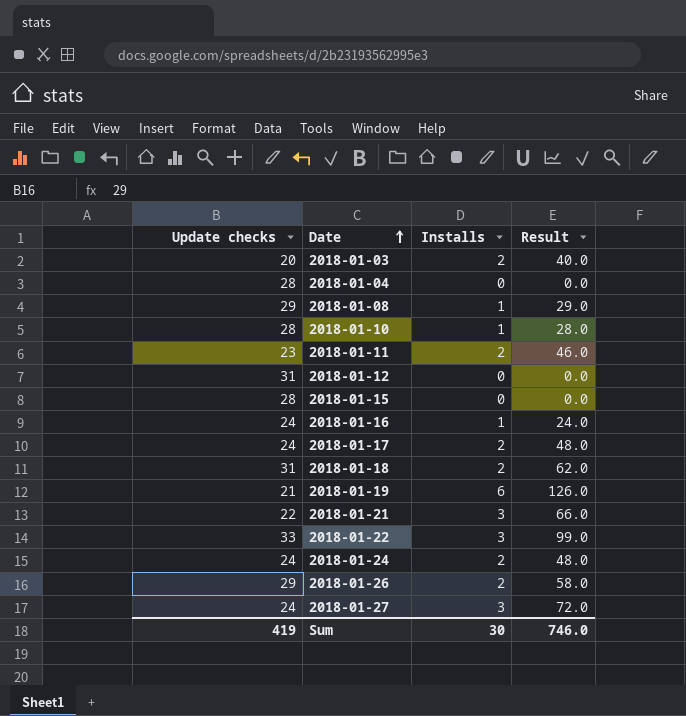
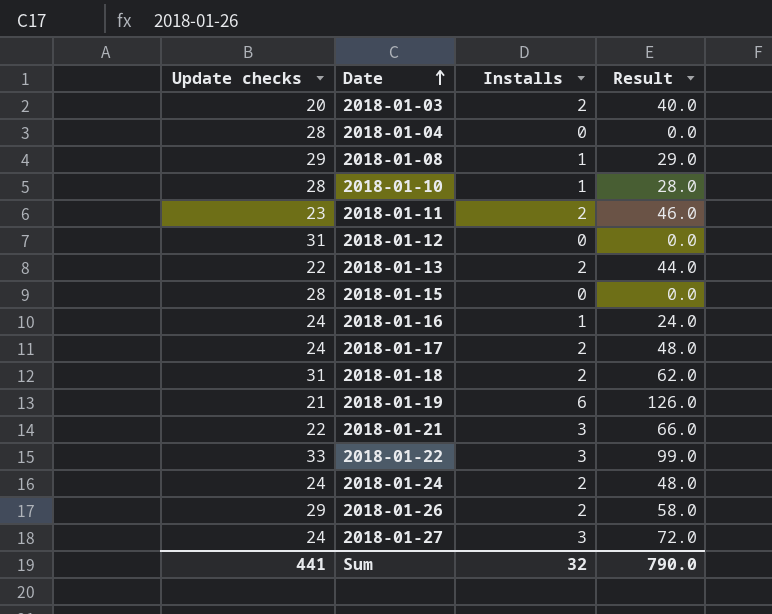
row 2018-01-13: none -> 22 | 2 | 44.0
Sum | Update checks: 419 -> 441
Sum | Installs: 30 -> 32
Sum | Result: 746.0 -> 790.0

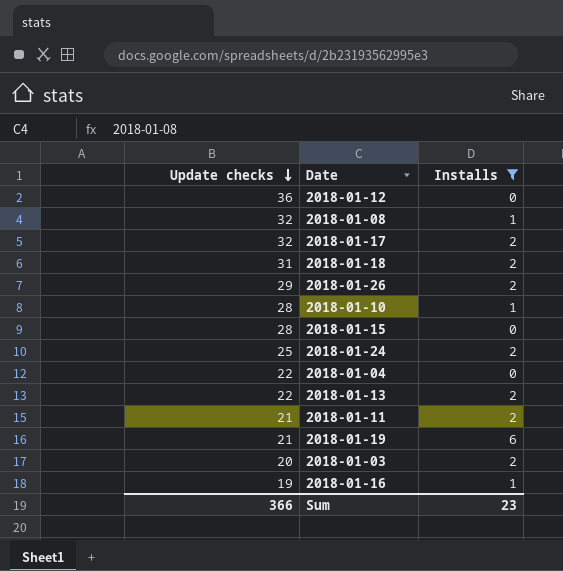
filter: none -> Installs != 3
row order: Date ascending -> Update checks descending
column Result | formula: [Update checks] * [Installs] -> none
2018-01-12 | Update checks: 31 -> 36
2018-01-08 | Update checks: 29 -> 32
2018-01-17 | Update checks: 24 -> 32
2018-01-24 | Update checks: 24 -> 25
2018-01-04 | Update checks: 28 -> 22
2018-01-11 | Update checks: 23 -> 21
2018-01-16 | Update checks: 24 -> 19
Sum | Update checks: 441 -> 366
Sum | Installs: 32 -> 23

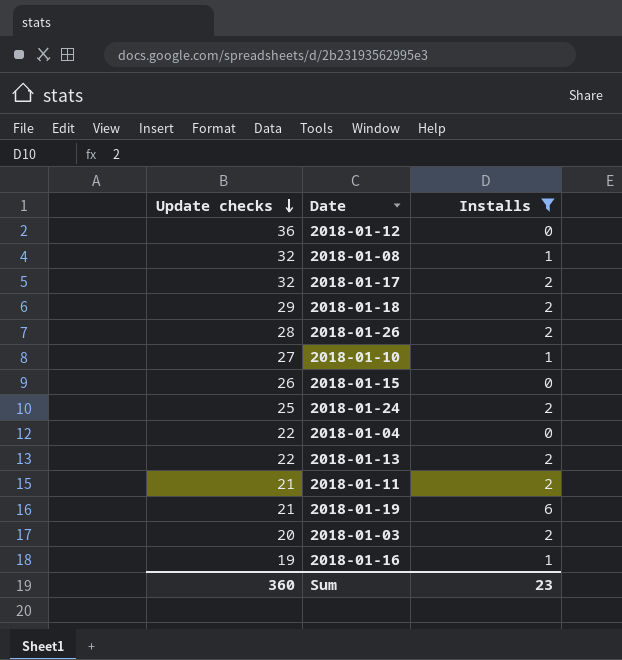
2018-01-18 | Update checks: 31 -> 29
2018-01-26 | Update checks: 29 -> 28
2018-01-10 | Update checks: 28 -> 27
2018-01-15 | Update checks: 28 -> 26
Sum | Update checks: 366 -> 360

